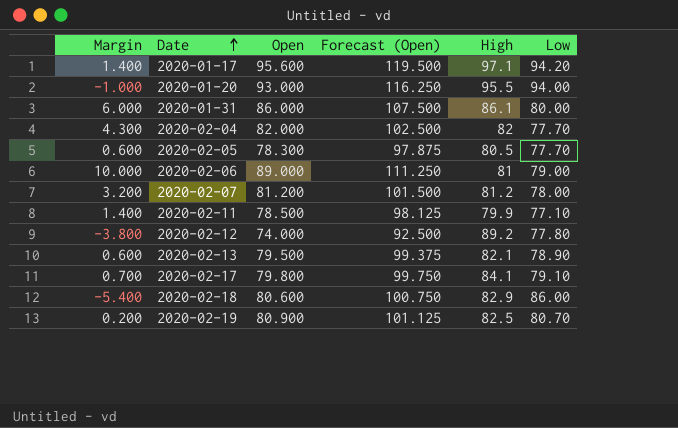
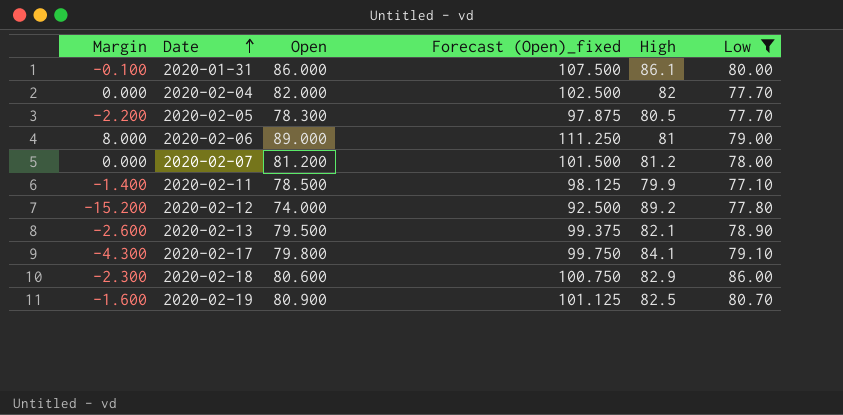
filter: none -> Low <= 86.00
column Margin | formula: [Open] - [Low] -> [Open] - [High]
column name: Forecast (Open) -> Forecast (Open)_fixed

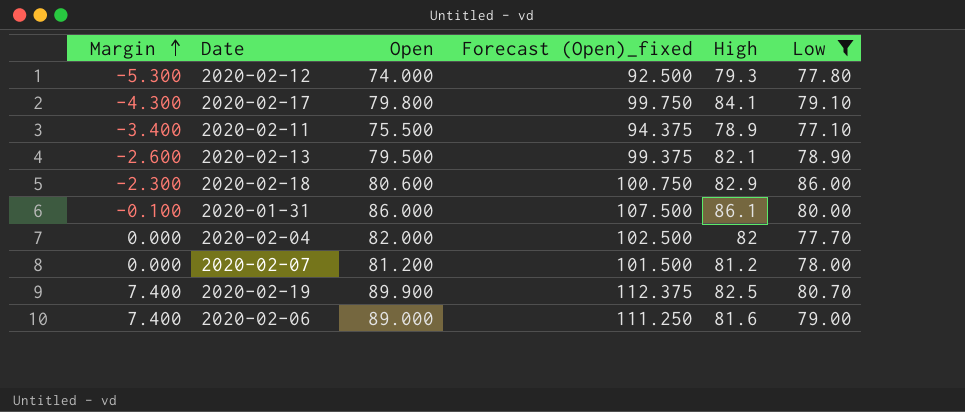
row order: Date ascending -> Margin ascending
row 2020-02-05: -2.200 | 78.300 | 97.875 | 80.5 | 77.70 -> none
2020-02-12 | Margin: -15.200 -> -5.300
2020-02-12 | High: 89.2 -> 79.3
2020-02-11 | Margin: -1.400 -> -3.400
2020-02-11 | Open: 78.500 -> 75.500
2020-02-11 | Forecast (Open)_fixed: 98.125 -> 94.375
2020-02-11 | High: 79.9 -> 78.9
2020-02-19 | Margin: -1.600 -> 7.400
2020-02-19 | Open: 80.900 -> 89.900
2020-02-19 | Forecast (Open)_fixed: 101.125 -> 112.375
2020-02-06 | Margin: 8.000 -> 7.400
2020-02-06 | High: 81 -> 81.6

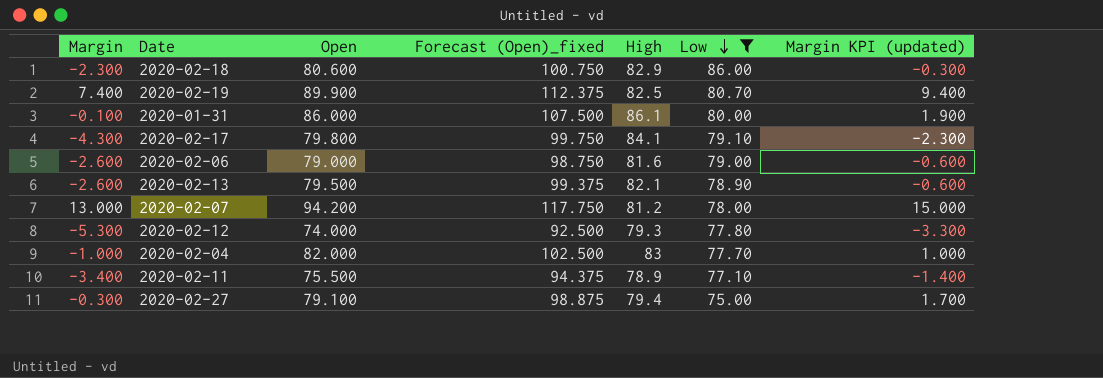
row order: Margin ascending -> Low descending
column Margin KPI (updated) | formula: none -> [Margin] + 2
2020-02-06 | Margin: 7.400 -> -2.600
2020-02-06 | Open: 89.000 -> 79.000
2020-02-06 | Forecast (Open)_fixed: 111.250 -> 98.750
2020-02-07 | Margin: 0.000 -> 13.000
2020-02-07 | Open: 81.200 -> 94.200
2020-02-07 | Forecast (Open)_fixed: 101.500 -> 117.750
2020-02-04 | Margin: 0.000 -> -1.000
2020-02-04 | High: 82 -> 83
row 2020-02-27: none -> -0.300 | 79.100 | 98.875 | 79.4 | 75.00 | 1.700

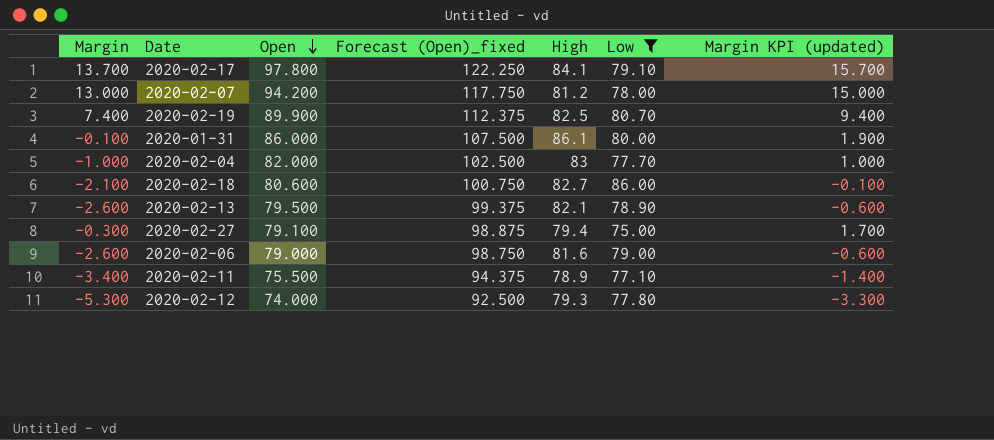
row order: Low descending -> Open descending
2020-02-17 | Margin: -4.300 -> 13.700
2020-02-17 | Open: 79.800 -> 97.800
2020-02-17 | Forecast (Open)_fixed: 99.750 -> 122.250
2020-02-17 | Margin KPI (updated): -2.300 -> 15.700
2020-02-18 | Margin: -2.300 -> -2.100
2020-02-18 | High: 82.9 -> 82.7
2020-02-18 | Margin KPI (updated): -0.300 -> -0.100

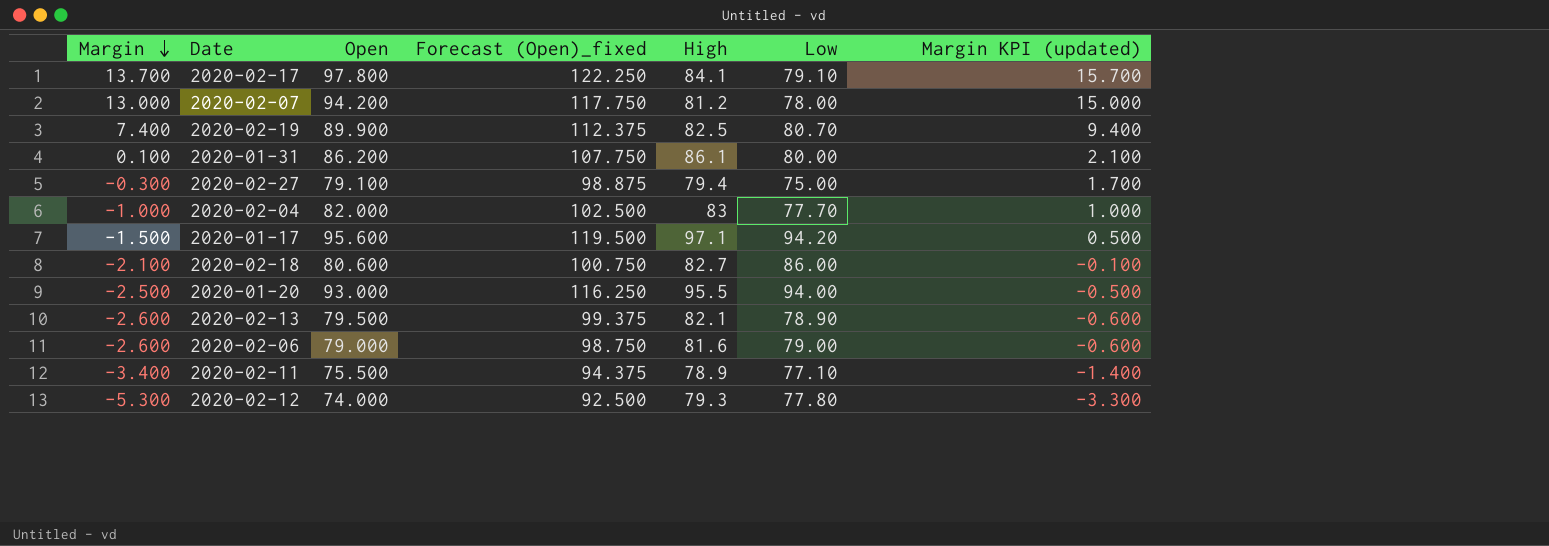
filter: Low <= 86.00 -> none
row order: Open descending -> Margin descending
2020-01-31 | Margin: -0.100 -> 0.100
2020-01-31 | Open: 86.000 -> 86.200
2020-01-31 | Forecast (Open)_fixed: 107.500 -> 107.750
2020-01-31 | Margin KPI (updated): 1.900 -> 2.100

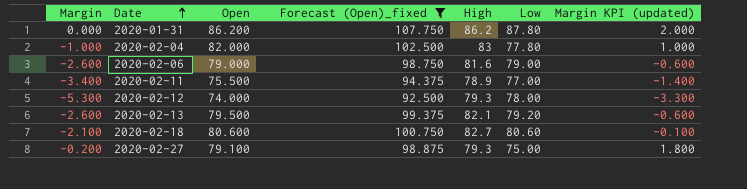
filter: none -> Forecast (Open)_fixed <= 107.750
row order: Margin descending -> Date ascending
2020-01-31 | Margin: 0.100 -> 0.000
2020-01-31 | High: 86.1 -> 86.2
2020-01-31 | Low: 80.00 -> 87.80
2020-01-31 | Margin KPI (updated): 2.100 -> 2.000
2020-02-04 | Low: 77.70 -> 77.80
2020-02-11 | Low: 77.10 -> 77.00
2020-02-12 | Low: 77.80 -> 78.00
2020-02-13 | Low: 78.90 -> 79.20
2020-02-18 | Low: 86.00 -> 80.60
2020-02-27 | Margin: -0.300 -> -0.200
2020-02-27 | High: 79.4 -> 79.3
2020-02-27 | Margin KPI (updated): 1.700 -> 1.800

